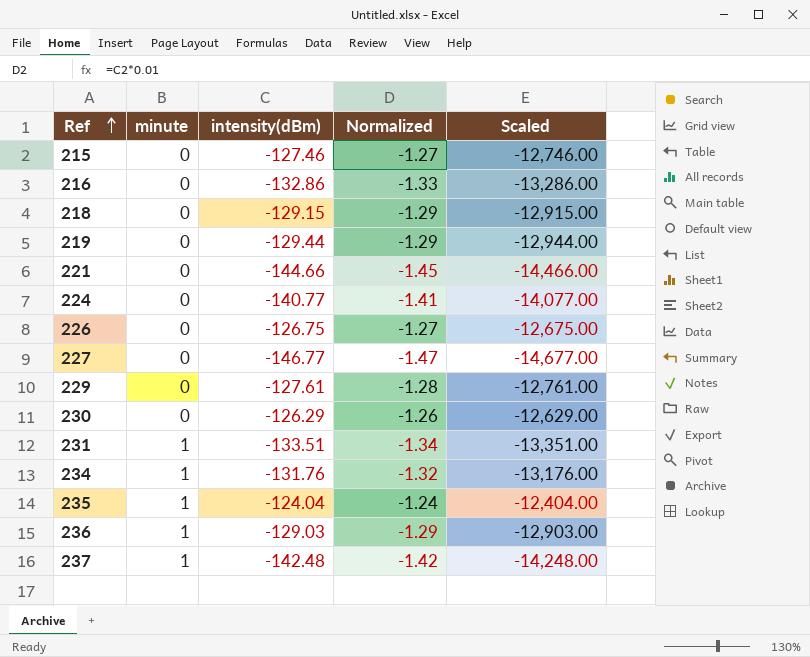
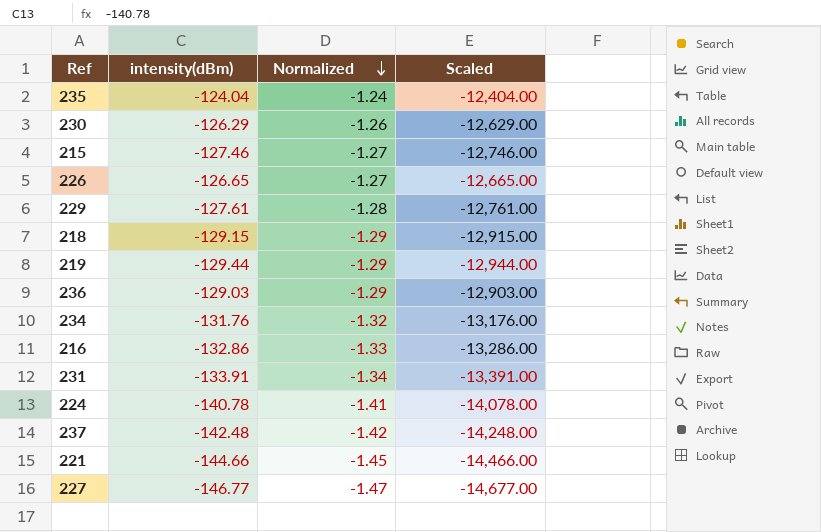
row order: Ref ascending -> Normalized descending
column minute | position: 2 -> none
226 | intensity(dBm): -126.75 -> -126.65
226 | Scaled: -12,675.00 -> -12,665.00
231 | intensity(dBm): -133.51 -> -133.91
231 | Scaled: -13,351.00 -> -13,391.00
224 | intensity(dBm): -140.77 -> -140.78
224 | Scaled: -14,077.00 -> -14,078.00

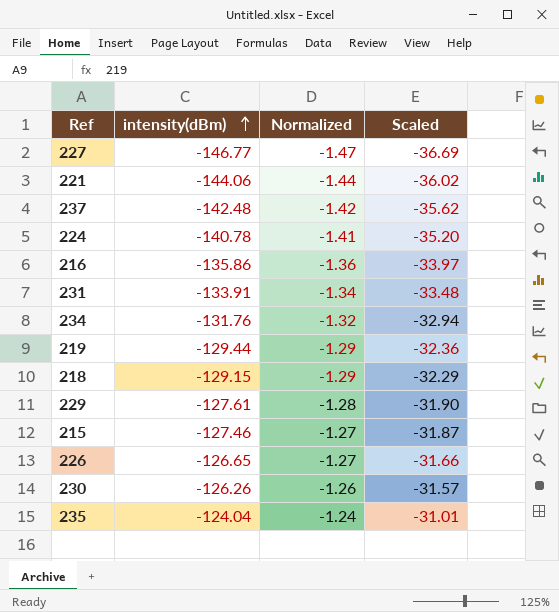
row order: Normalized descending -> intensity(dBm) ascending
column Scaled | formula: [intensity(dBm)] * 100 -> [intensity(dBm)] * 0.25
row 236: -129.03 | -1.29 | -12,903.00 -> none
221 | intensity(dBm): -144.66 -> -144.06
221 | Normalized: -1.45 -> -1.44
216 | intensity(dBm): -132.86 -> -135.86
216 | Normalized: -1.33 -> -1.36
230 | intensity(dBm): -126.29 -> -126.26

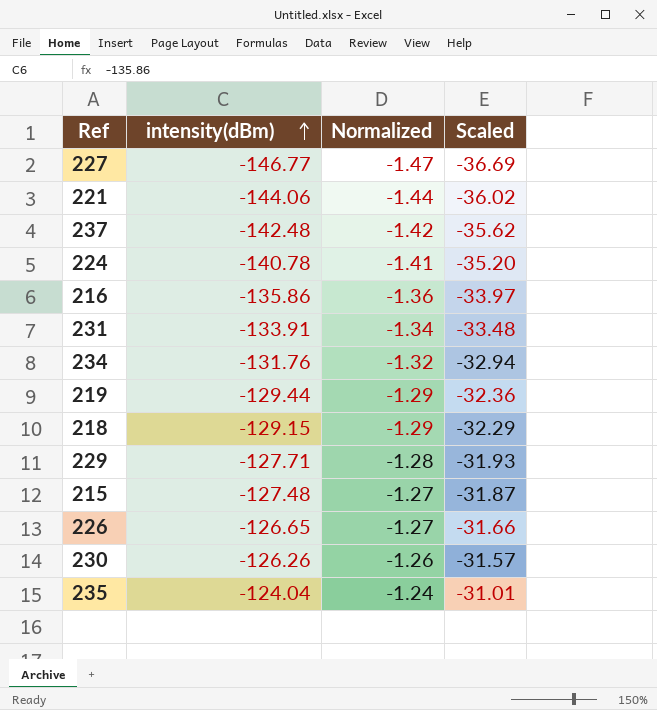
229 | intensity(dBm): -127.61 -> -127.71
229 | Scaled: -31.90 -> -31.93
215 | intensity(dBm): -127.46 -> -127.48

